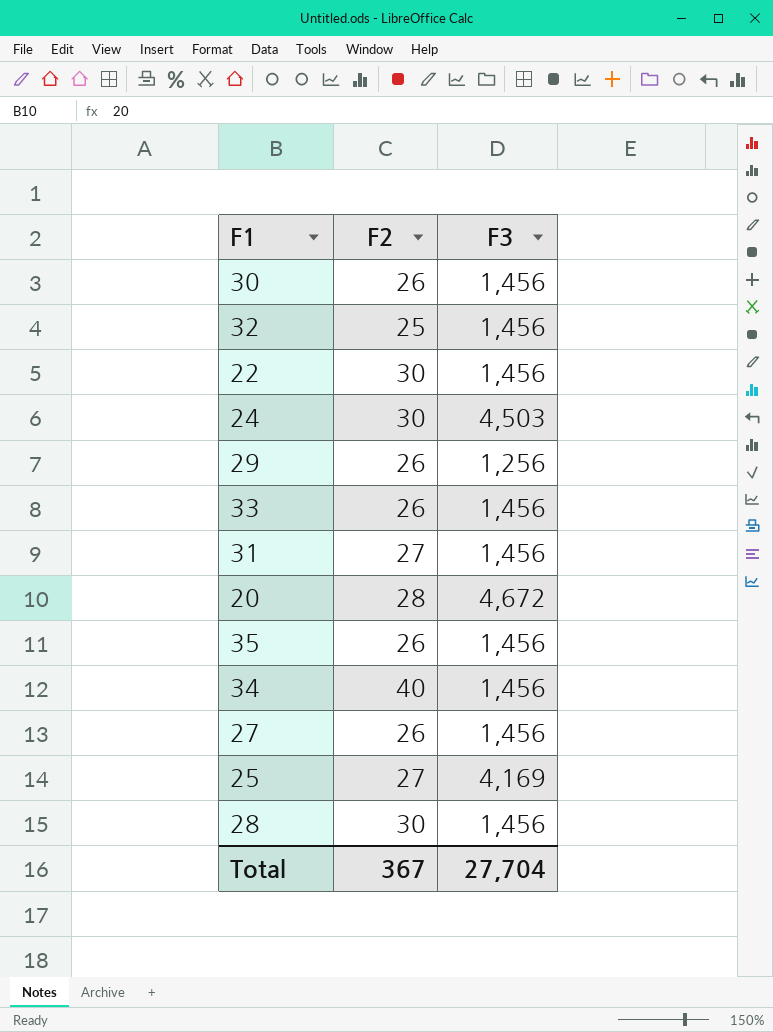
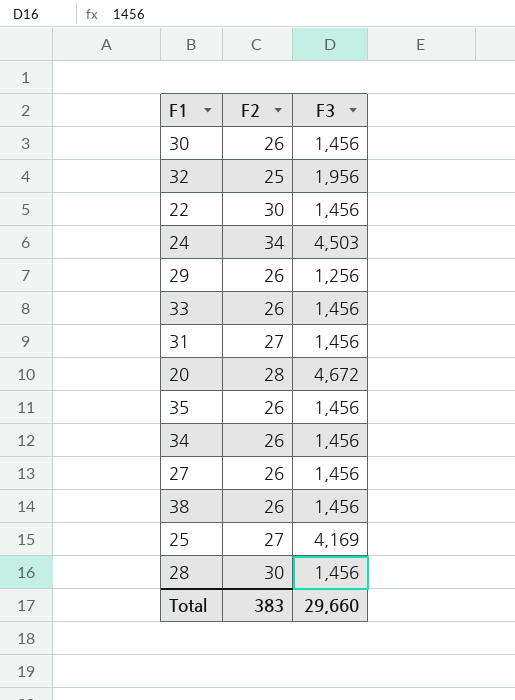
32 | F3: 1,456 -> 1,956
24 | F2: 30 -> 34
34 | F2: 40 -> 26
row 38: none -> 26 | 1,456
Total | F2: 367 -> 383
Total | F3: 27,704 -> 29,660

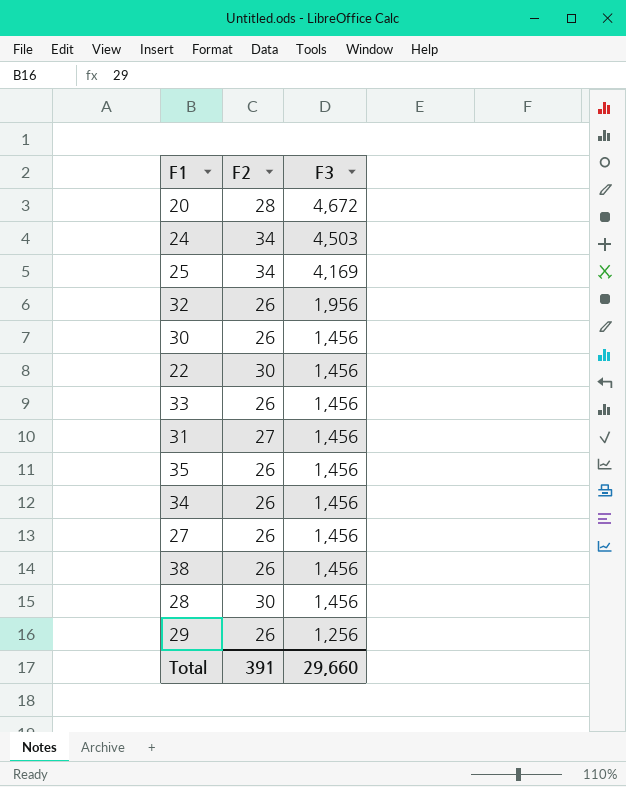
row order: none -> F3 descending
25 | F2: 27 -> 34
32 | F2: 25 -> 26
Total | F2: 383 -> 391

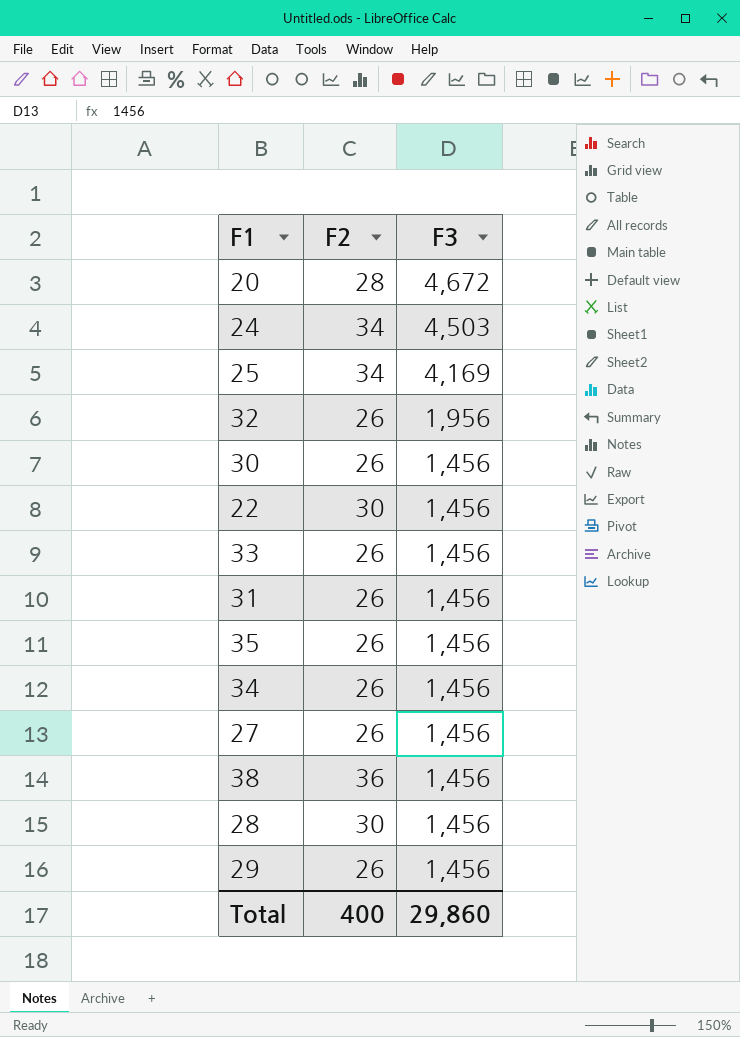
31 | F2: 27 -> 26
38 | F2: 26 -> 36
29 | F3: 1,256 -> 1,456
Total | F2: 391 -> 400
Total | F3: 29,660 -> 29,860

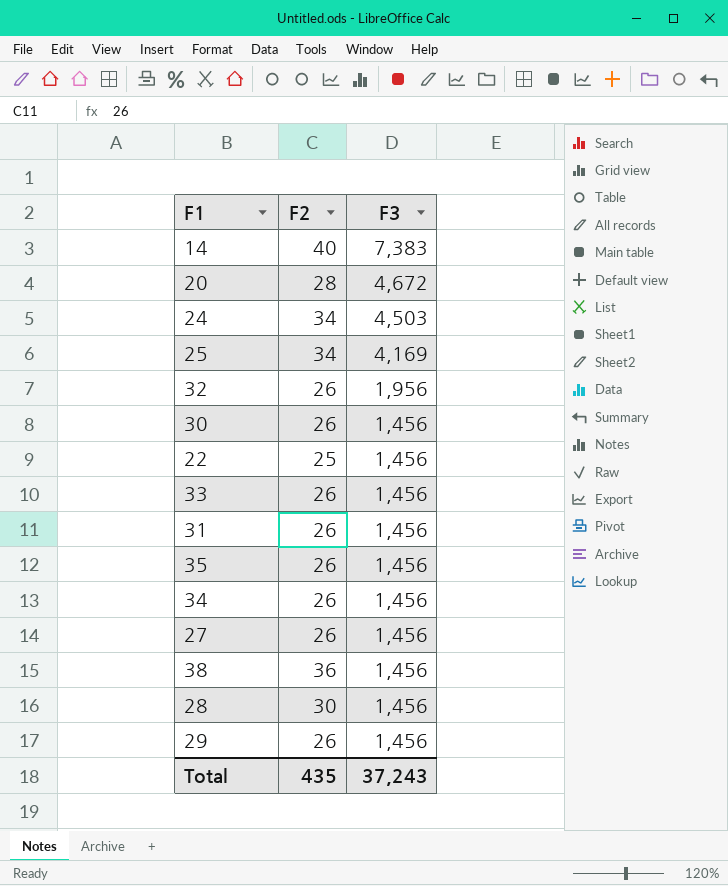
row 14: none -> 40 | 7,383
22 | F2: 30 -> 25
Total | F2: 400 -> 435
Total | F3: 29,860 -> 37,243

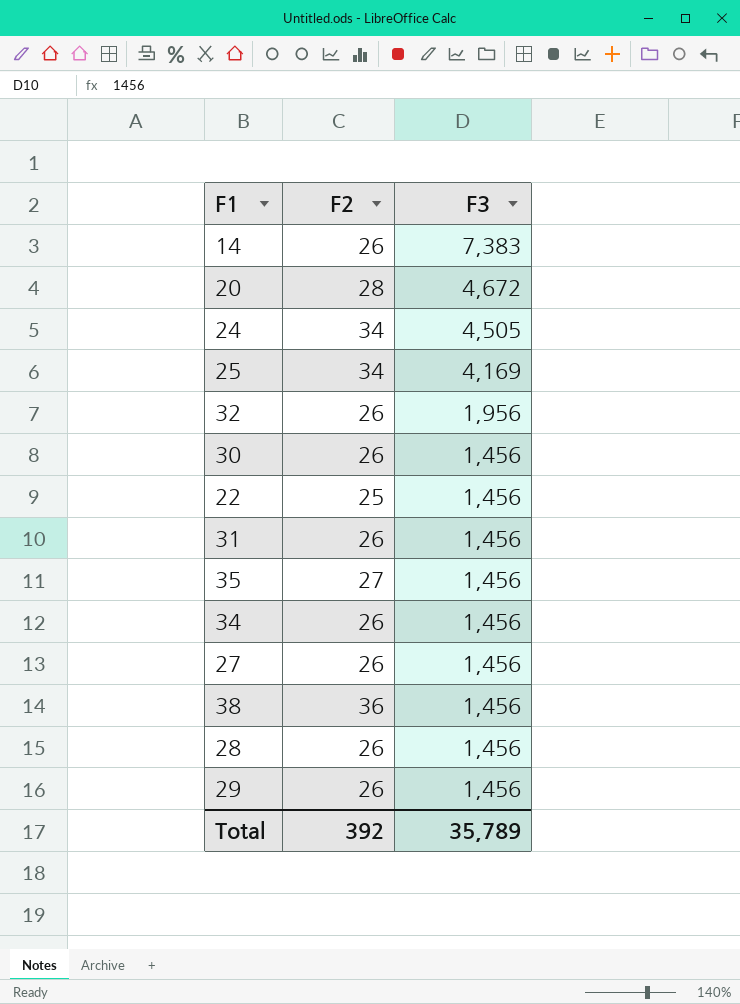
row 33: 26 | 1,456 -> none
14 | F2: 40 -> 26
24 | F3: 4,503 -> 4,505
35 | F2: 26 -> 27
28 | F2: 30 -> 26
Total | F2: 435 -> 392
Total | F3: 37,243 -> 35,789

